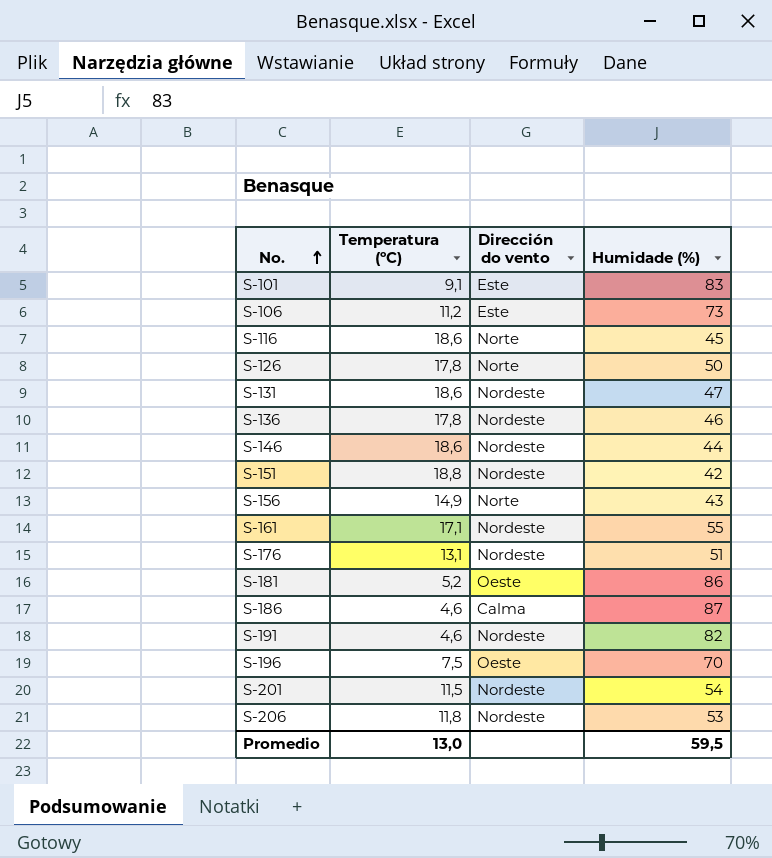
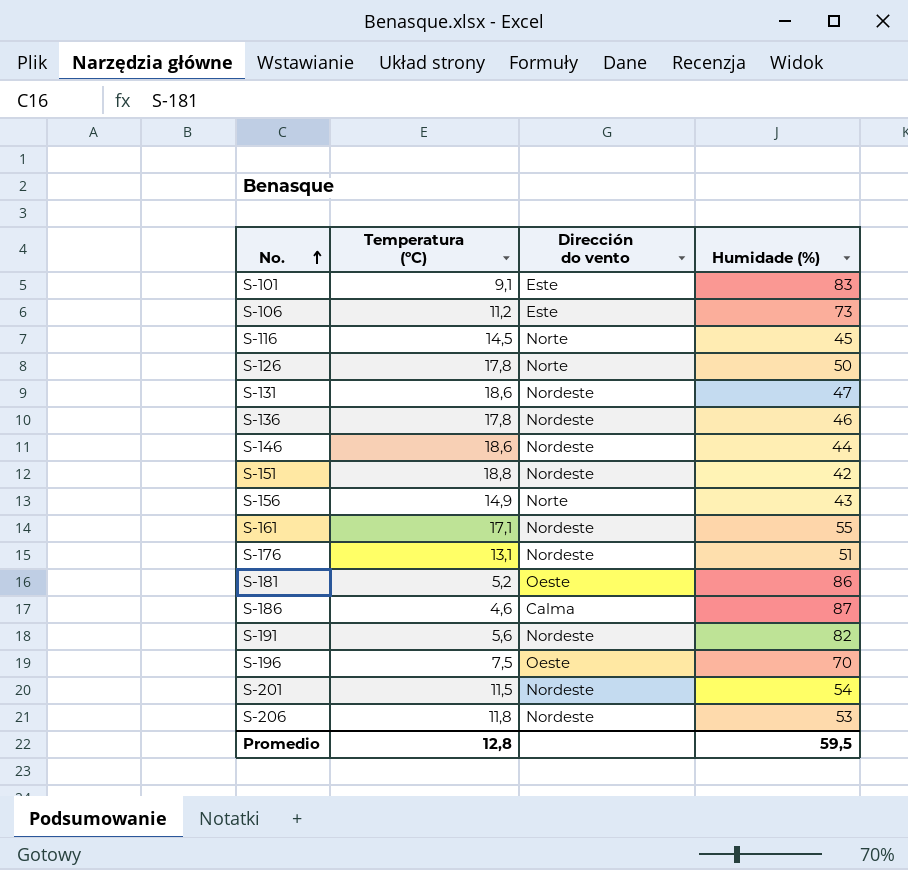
S-116 | Temperatura (ºC): 18,6 -> 14,5
S-191 | Temperatura (ºC): 4,6 -> 5,6
Promedio | Temperatura (ºC): 13,0 -> 12,8

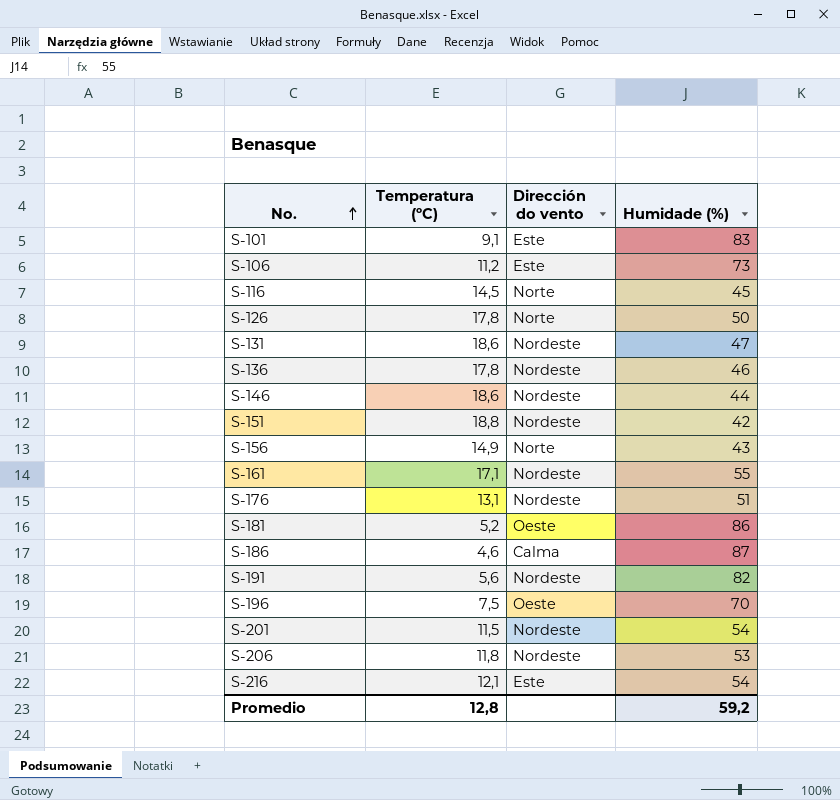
row S-216: none -> 12,1 | Este | 54
Promedio | Humidade (%): 59,5 -> 59,2

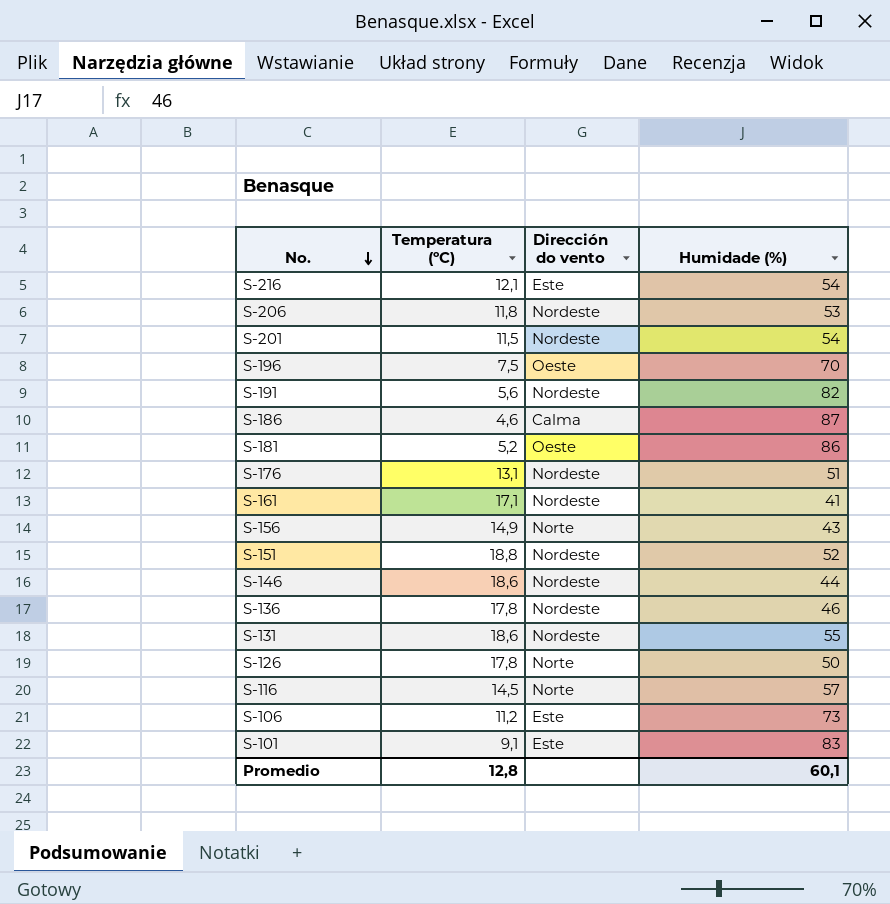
row order: No. ascending -> No. descending
S-161 | Humidade (%): 55 -> 41
S-151 | Humidade (%): 42 -> 52
S-131 | Humidade (%): 47 -> 55
S-116 | Humidade (%): 45 -> 57
Promedio | Humidade (%): 59,2 -> 60,1

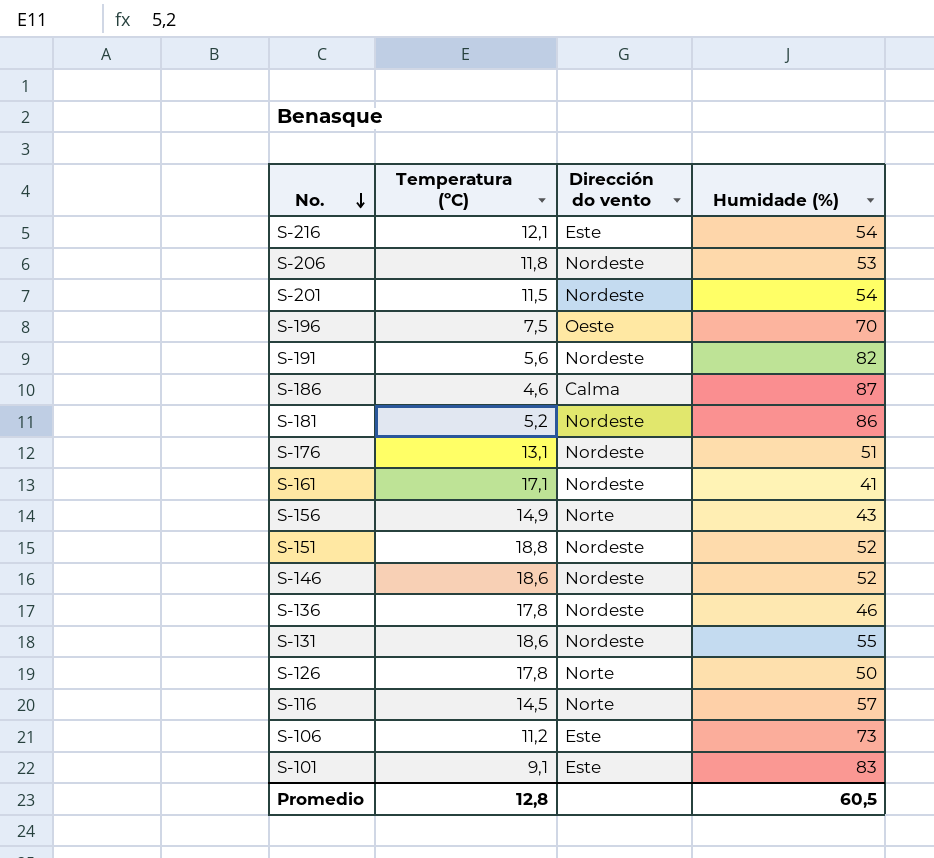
S-181 | Dirección do vento: Oeste -> Nordeste
S-146 | Humidade (%): 44 -> 52
Promedio | Humidade (%): 60,1 -> 60,5

